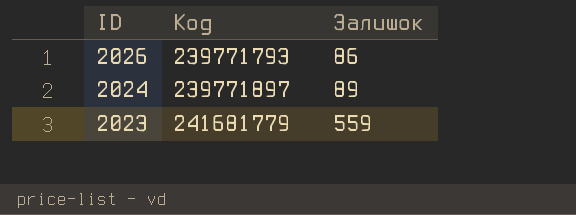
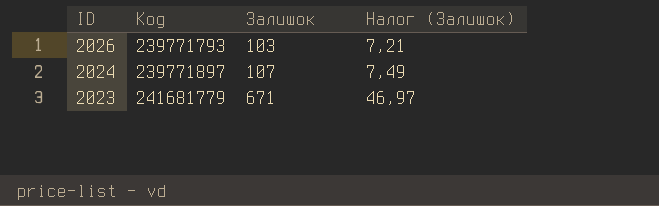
column Налог (Залишок) | formula: none -> [Залишок] * 0,07
2026 | Залишок: 86 -> 103
2024 | Залишок: 89 -> 107
2023 | Залишок: 559 -> 671

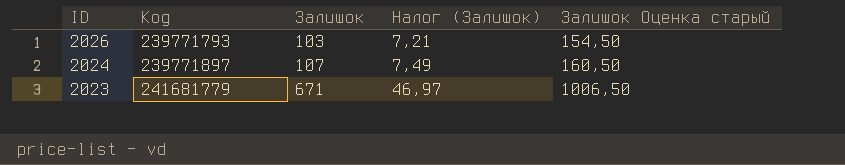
column Залишок Оценка старый | formula: none -> [Залишок] * 1,5

